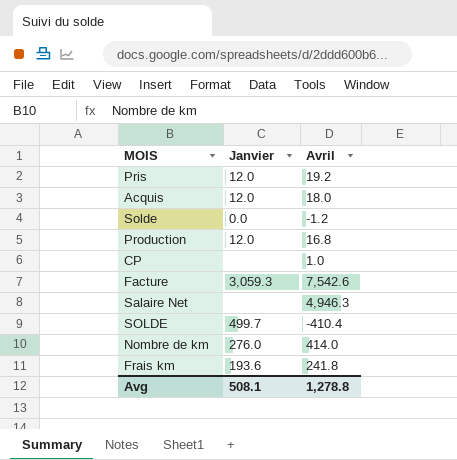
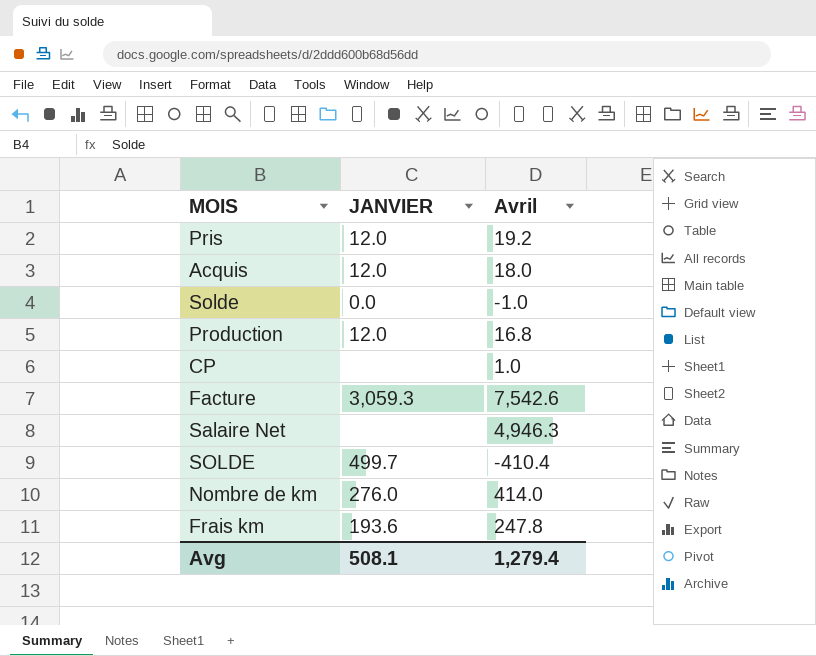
column name: Janvier -> JANVIER
Solde | Avril: -1.2 -> -1.0
Frais km | Avril: 241.8 -> 247.8
Avg | Avril: 1,278.8 -> 1,279.4

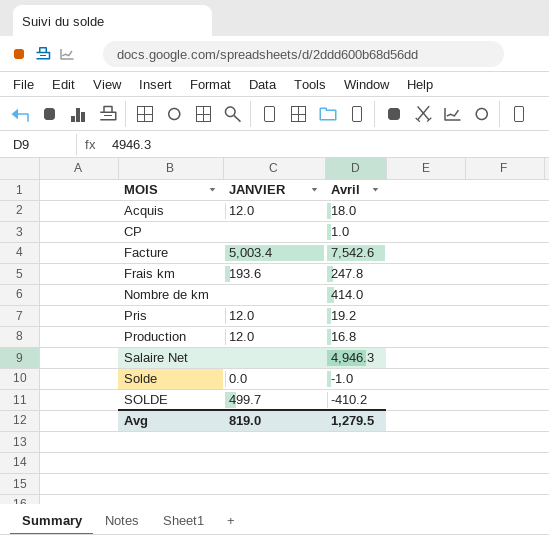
row order: none -> MOIS ascending
Facture | JANVIER: 3,059.3 -> 5,003.4
Nombre de km | JANVIER: 276.0 -> none
SOLDE | Avril: -410.4 -> -410.2
Avg | JANVIER: 508.1 -> 819.0
Avg | Avril: 1,279.4 -> 1,279.5

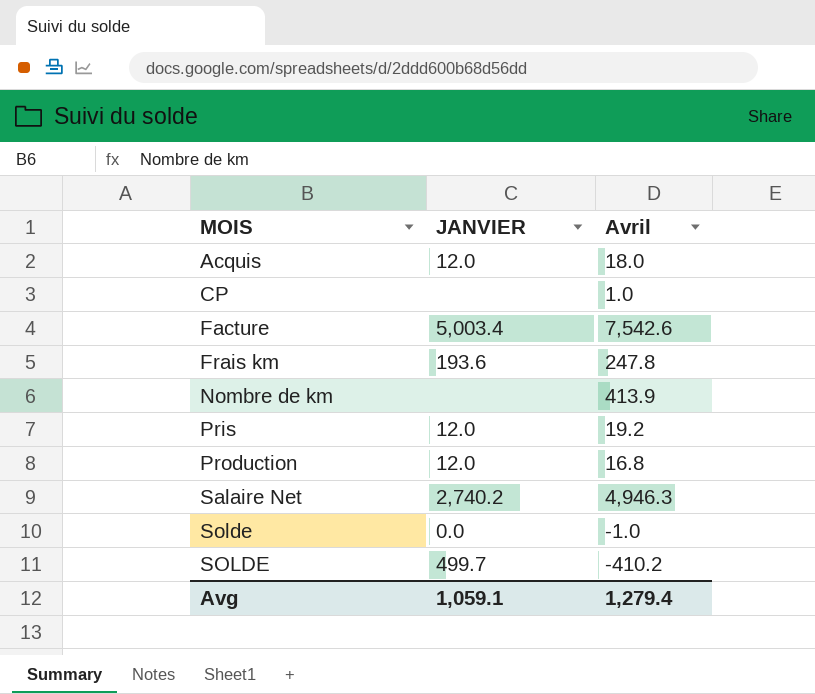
Nombre de km | Avril: 414.0 -> 413.9
Salaire Net | JANVIER: none -> 2,740.2
Avg | JANVIER: 819.0 -> 1,059.1
Avg | Avril: 1,279.5 -> 1,279.4

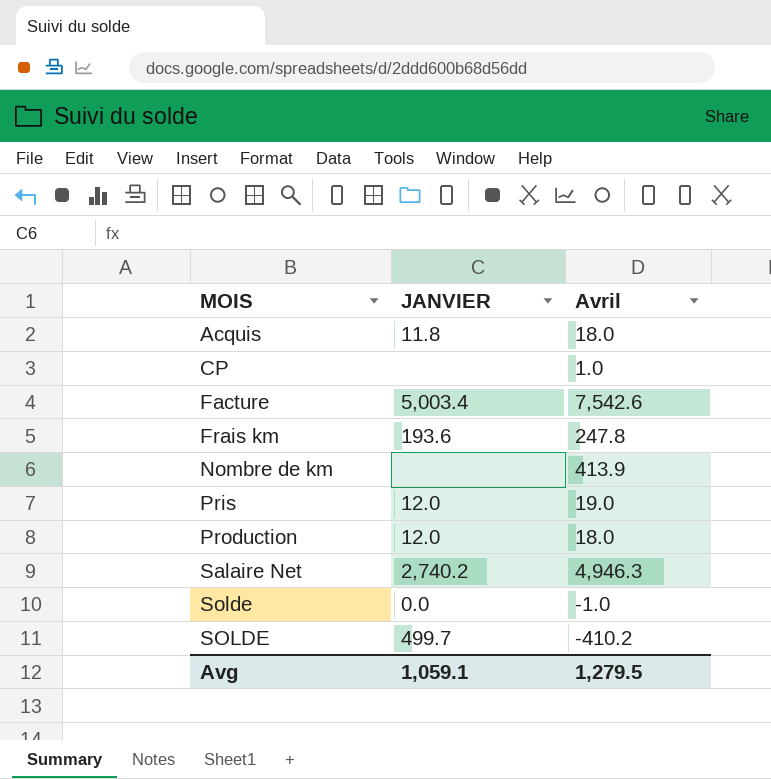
Acquis | JANVIER: 12.0 -> 11.8
Pris | Avril: 19.2 -> 19.0
Production | Avril: 16.8 -> 18.0
Avg | Avril: 1,279.4 -> 1,279.5

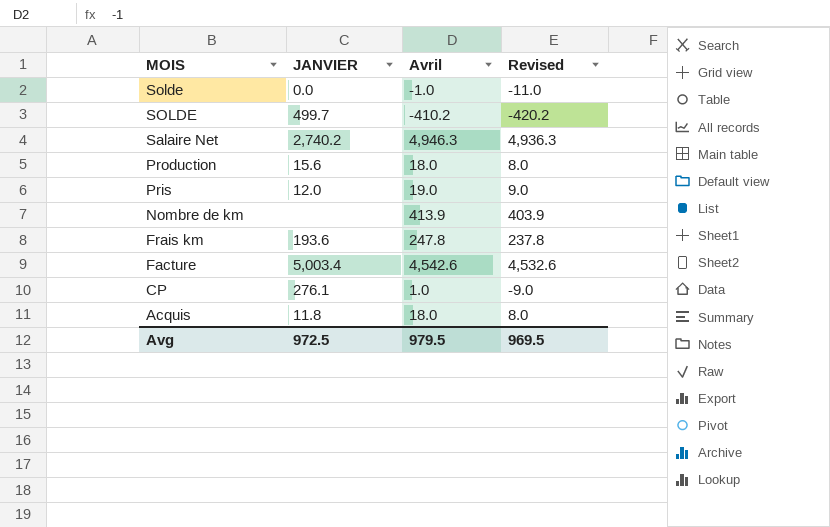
row order: MOIS ascending -> MOIS descending
column Revised | formula: none -> [Avril] - 10
Production | JANVIER: 12.0 -> 15.6
Facture | Avril: 7,542.6 -> 4,542.6
CP | JANVIER: none -> 276.1
Avg | JANVIER: 1,059.1 -> 972.5
Avg | Avril: 1,279.5 -> 979.5

